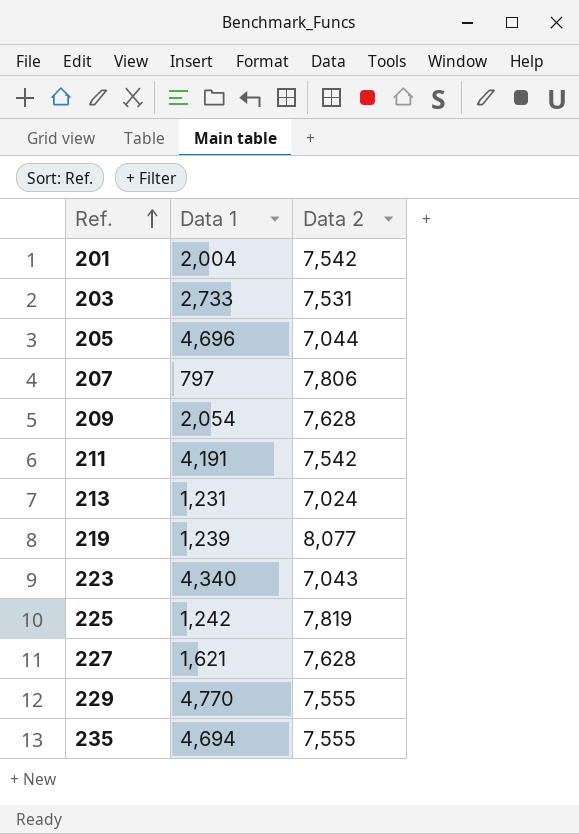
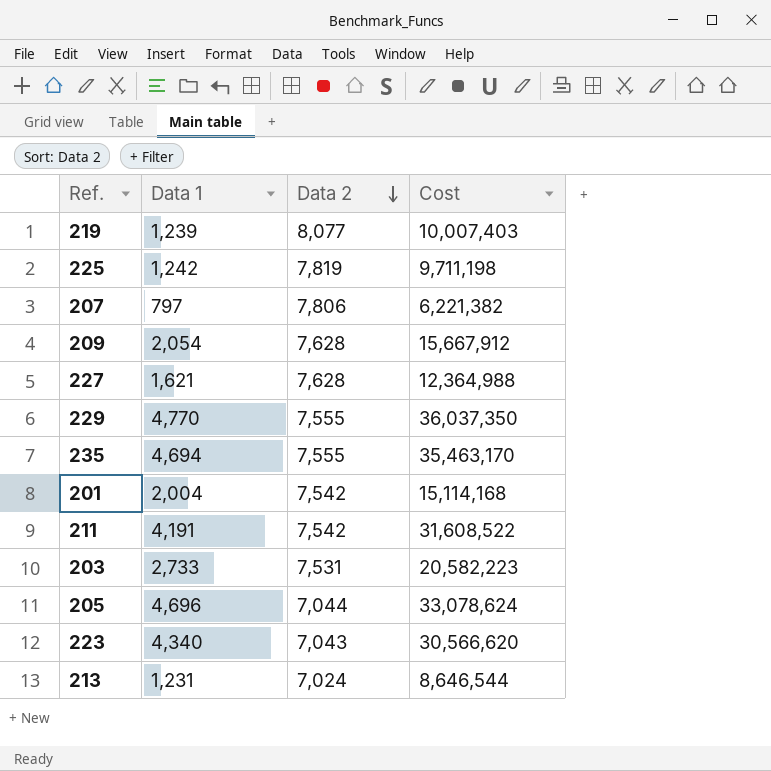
row order: Ref. ascending -> Data 2 descending
column Cost | formula: none -> [Data 1] * [Data 2]

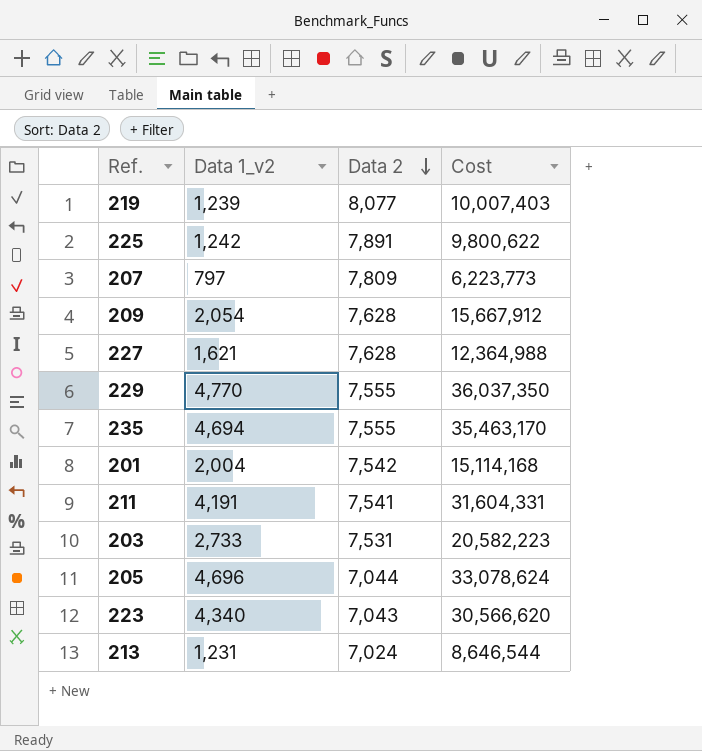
column name: Data 1 -> Data 1_v2
225 | Data 2: 7,819 -> 7,891
225 | Cost: 9,711,198 -> 9,800,622
207 | Data 2: 7,806 -> 7,809
207 | Cost: 6,221,382 -> 6,223,773
211 | Data 2: 7,542 -> 7,541
211 | Cost: 31,608,522 -> 31,604,331

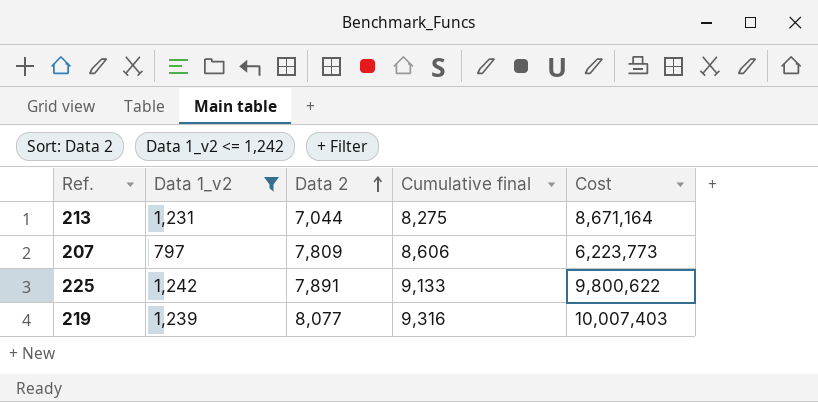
filter: none -> Data 1_v2 <= 1,242
row order: Data 2 descending -> Data 2 ascending
column Cumulative final | formula: none -> [Data 1_v2] + [Data 2]
213 | Data 2: 7,024 -> 7,044
213 | Cost: 8,646,544 -> 8,671,164

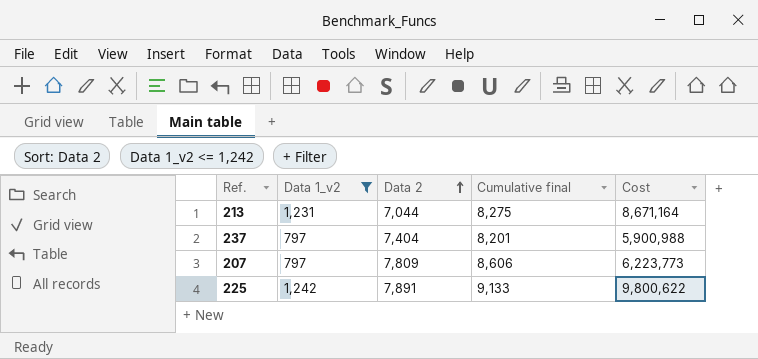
row 219: 1,239 | 8,077 | 9,316 | 10,007,403 -> none
row 237: none -> 797 | 7,404 | 8,201 | 5,900,988

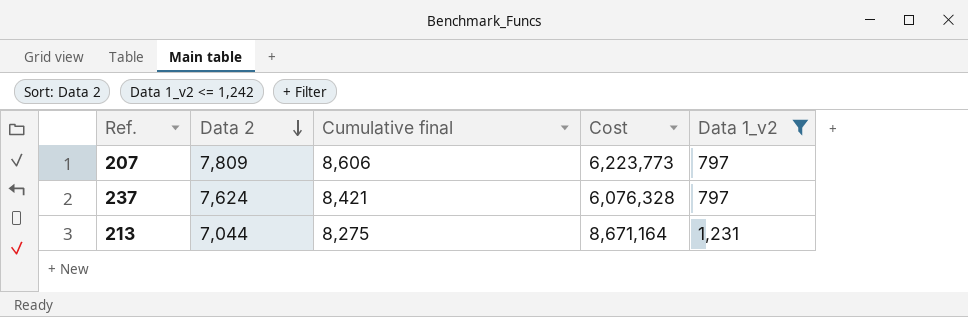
row order: Data 2 ascending -> Data 2 descending
column Data 1_v2 | position: 2 -> 5
row 225: 1,242 | 7,891 | 9,133 | 9,800,622 -> none
237 | Data 2: 7,404 -> 7,624
237 | Cumulative final: 8,201 -> 8,421
237 | Cost: 5,900,988 -> 6,076,328

